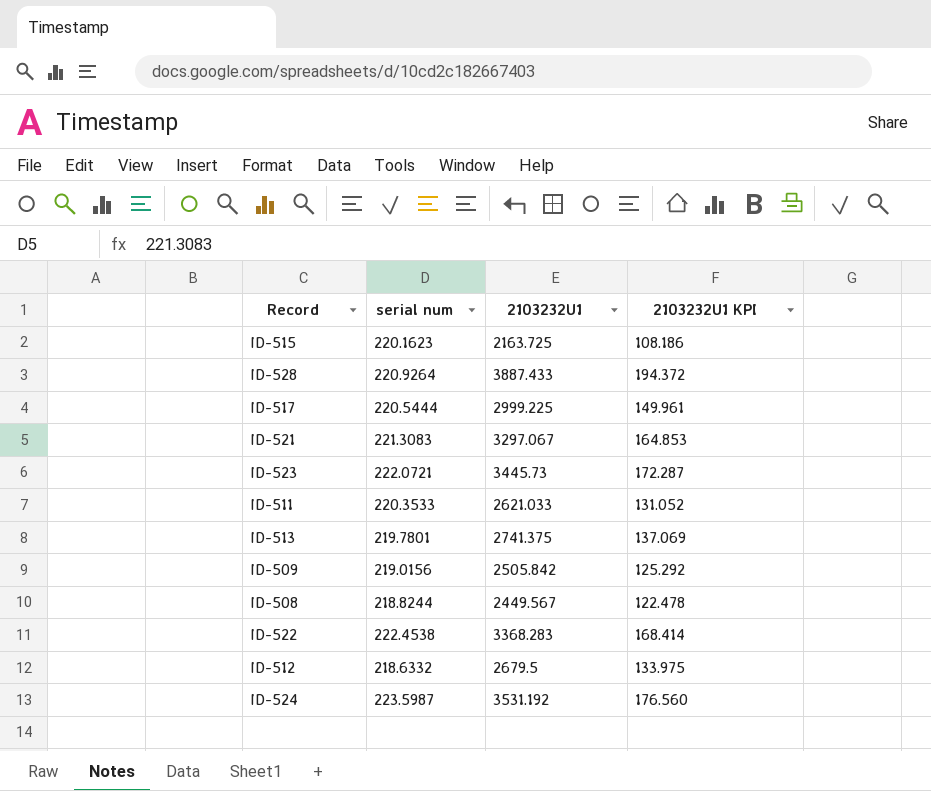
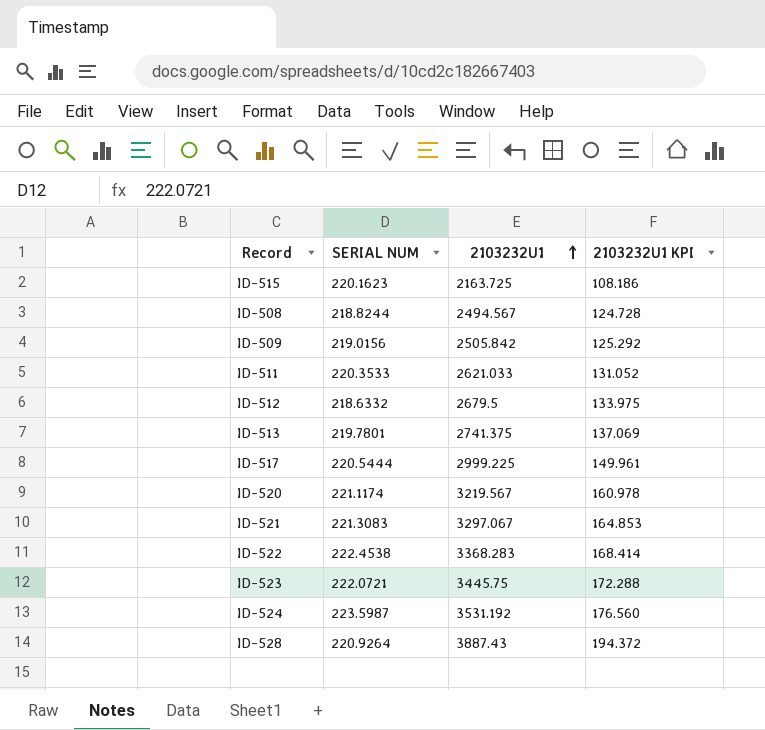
row order: none -> 2103232U1 ascending
column name: serial num -> SERIAL NUM
ID-508 | 2103232U1: 2449.567 -> 2494.567
ID-508 | 2103232U1 KPI: 122.478 -> 124.728
row ID-520: none -> 221.1174 | 3219.567 | 160.978
ID-523 | 2103232U1: 3445.73 -> 3445.75
ID-523 | 2103232U1 KPI: 172.287 -> 172.288
ID-528 | 2103232U1: 3887.433 -> 3887.43

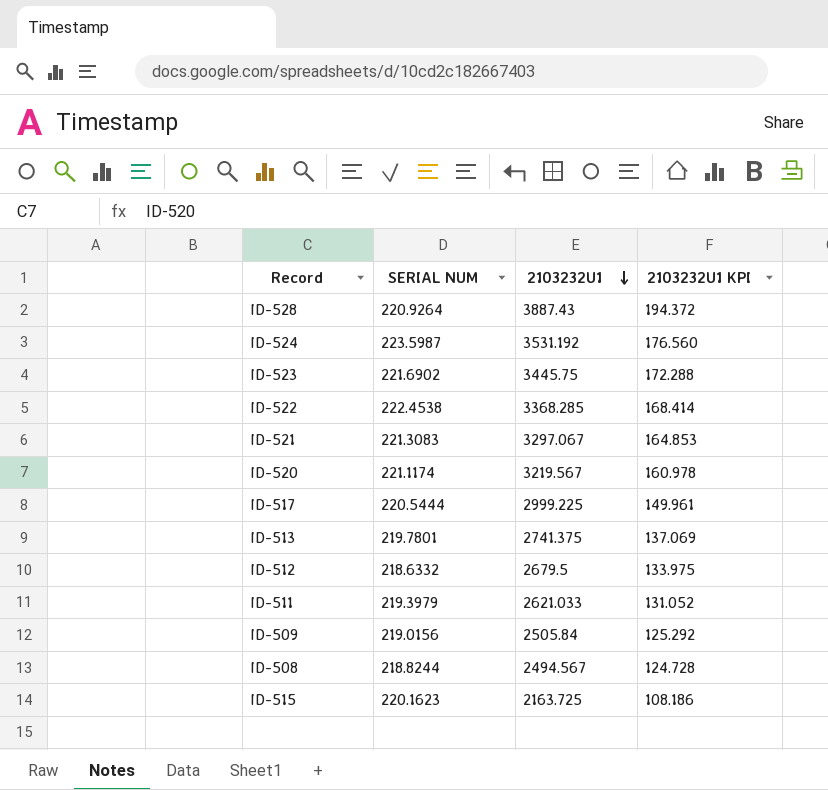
row order: 2103232U1 ascending -> 2103232U1 descending
ID-523 | SERIAL NUM: 222.0721 -> 221.6902
ID-522 | 2103232U1: 3368.283 -> 3368.285
ID-511 | SERIAL NUM: 220.3533 -> 219.3979
ID-509 | 2103232U1: 2505.842 -> 2505.84

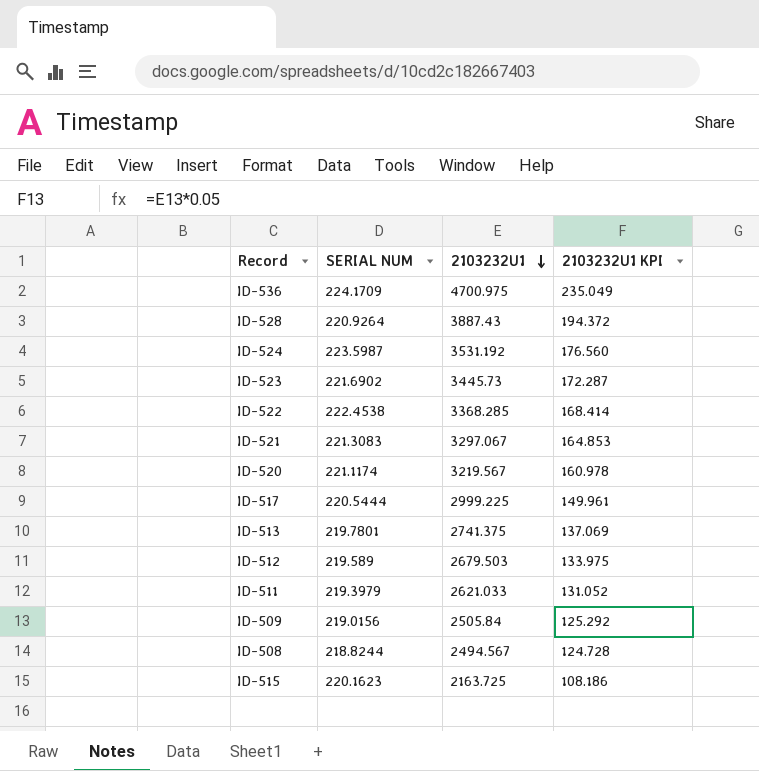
row ID-536: none -> 224.1709 | 4700.975 | 235.049
ID-523 | 2103232U1: 3445.75 -> 3445.73
ID-523 | 2103232U1 KPI: 172.288 -> 172.287
ID-512 | SERIAL NUM: 218.6332 -> 219.589
ID-512 | 2103232U1: 2679.5 -> 2679.503

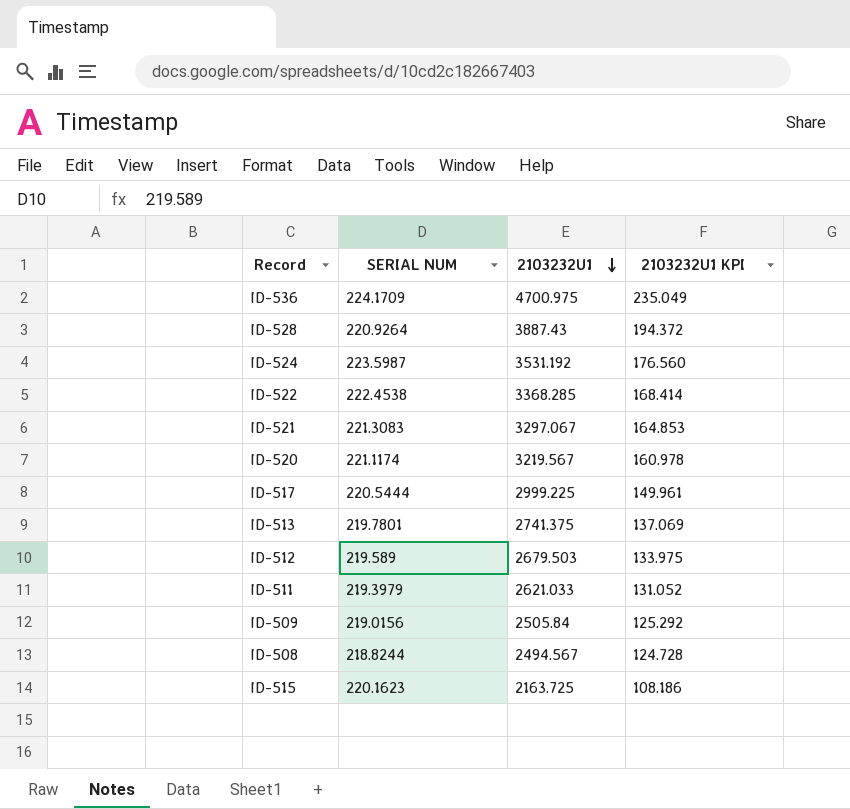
row ID-523: 221.6902 | 3445.73 | 172.287 -> none

